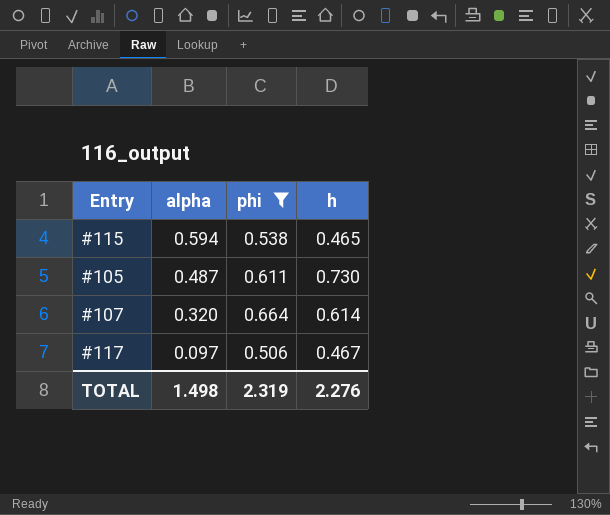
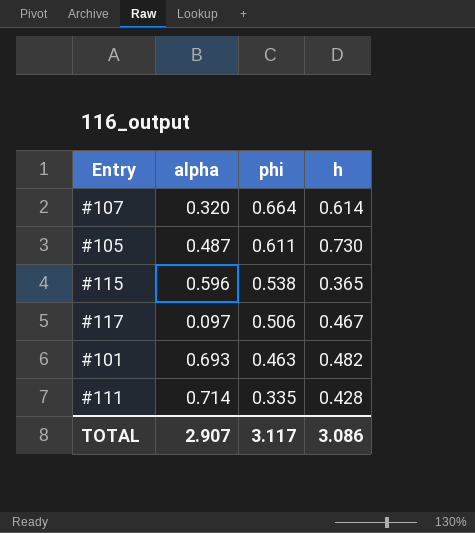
filter: phi >= 0.506 -> none
row order: alpha descending -> phi descending
#115 | alpha: 0.594 -> 0.596
#115 | h: 0.465 -> 0.365
TOTAL | alpha: 1.498 -> 2.907
TOTAL | phi: 2.319 -> 3.117
TOTAL | h: 2.276 -> 3.086

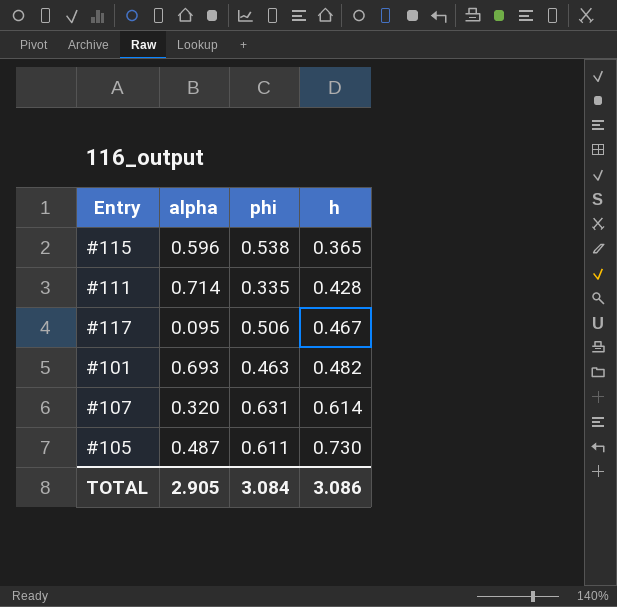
row order: phi descending -> h ascending
#117 | alpha: 0.097 -> 0.095
#107 | phi: 0.664 -> 0.631
TOTAL | alpha: 2.907 -> 2.905
TOTAL | phi: 3.117 -> 3.084

